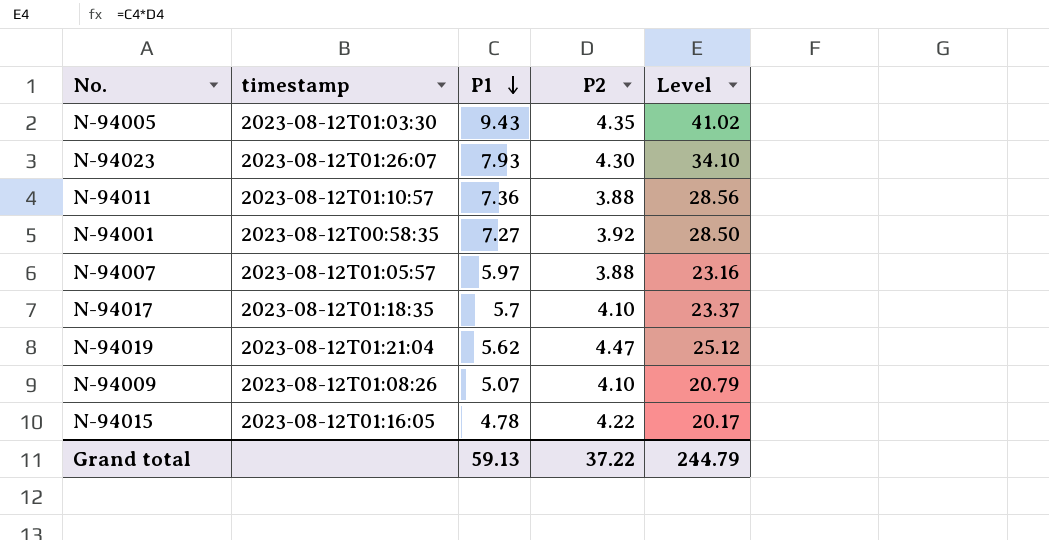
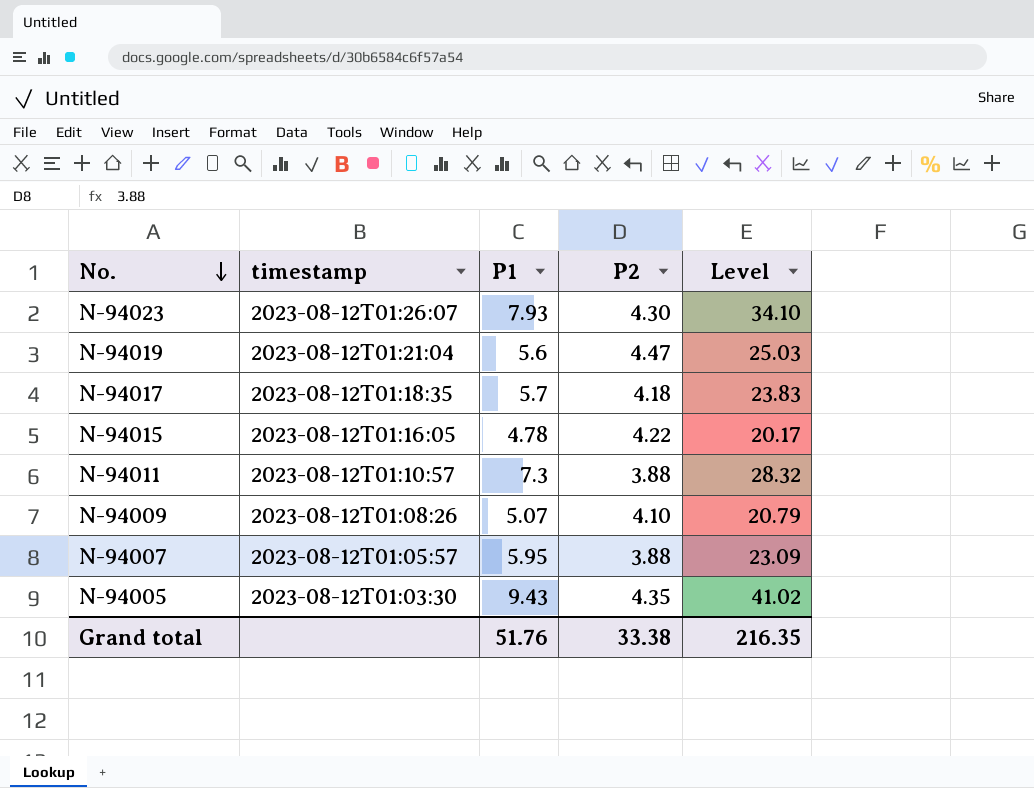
row order: P1 descending -> No. descending
row N-94001: 2023-08-12T00:58:35 | 7.27 | 3.92 | 28.50 -> none
N-94019 | P1: 5.62 -> 5.6
N-94019 | Level: 25.12 -> 25.03
N-94017 | P2: 4.10 -> 4.18
N-94017 | Level: 23.37 -> 23.83
N-94011 | P1: 7.36 -> 7.3
N-94011 | Level: 28.56 -> 28.32
N-94007 | P1: 5.97 -> 5.95
N-94007 | Level: 23.16 -> 23.09
Grand total | P1: 59.13 -> 51.76
Grand total | P2: 37.22 -> 33.38
Grand total | Level: 244.79 -> 216.35

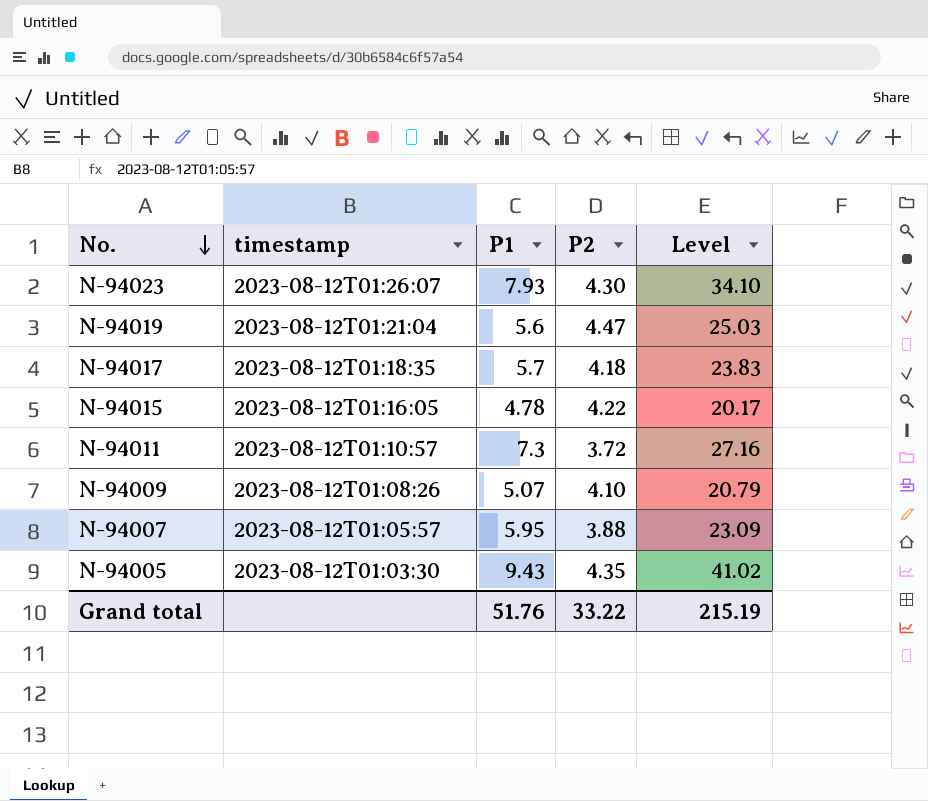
N-94011 | P2: 3.88 -> 3.72
N-94011 | Level: 28.32 -> 27.16
Grand total | P2: 33.38 -> 33.22
Grand total | Level: 216.35 -> 215.19

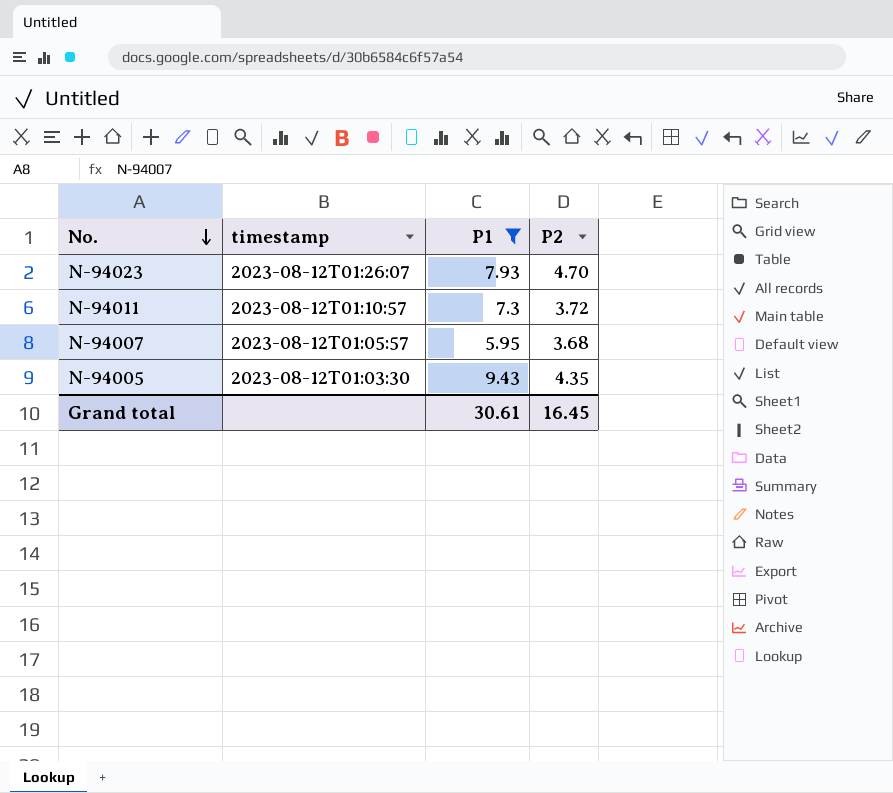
filter: none -> P1 >= 5.95
column Level | formula: [P1] * [P2] -> none
N-94023 | P2: 4.30 -> 4.70
N-94007 | P2: 3.88 -> 3.68
Grand total | P1: 51.76 -> 30.61
Grand total | P2: 33.22 -> 16.45

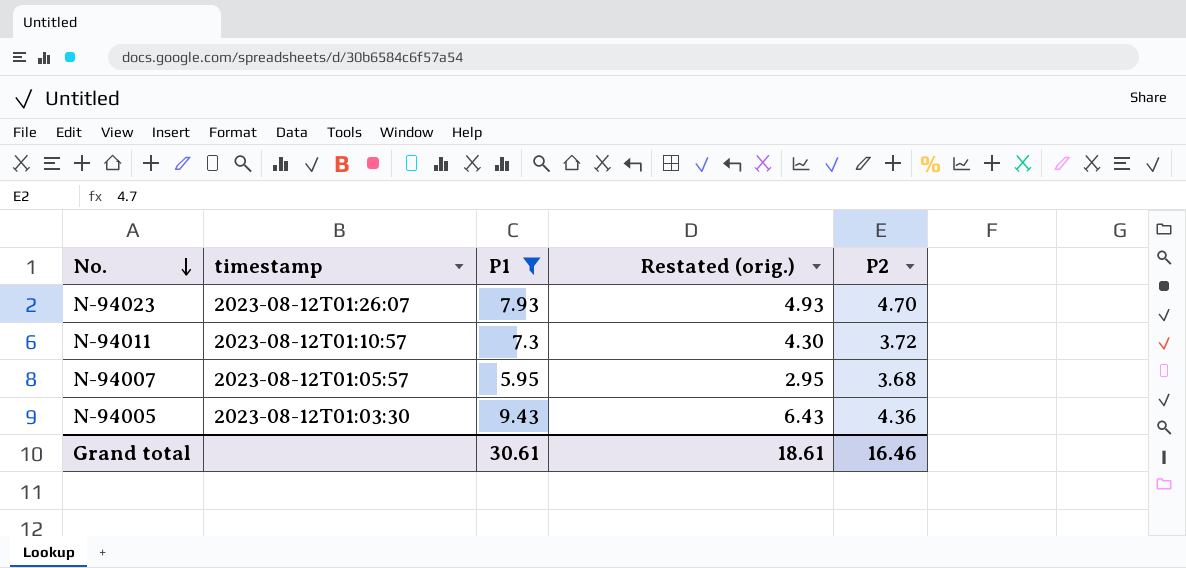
column Restated (orig.) | formula: none -> [P1] - 3
N-94005 | P2: 4.35 -> 4.36
Grand total | P2: 16.45 -> 16.46

